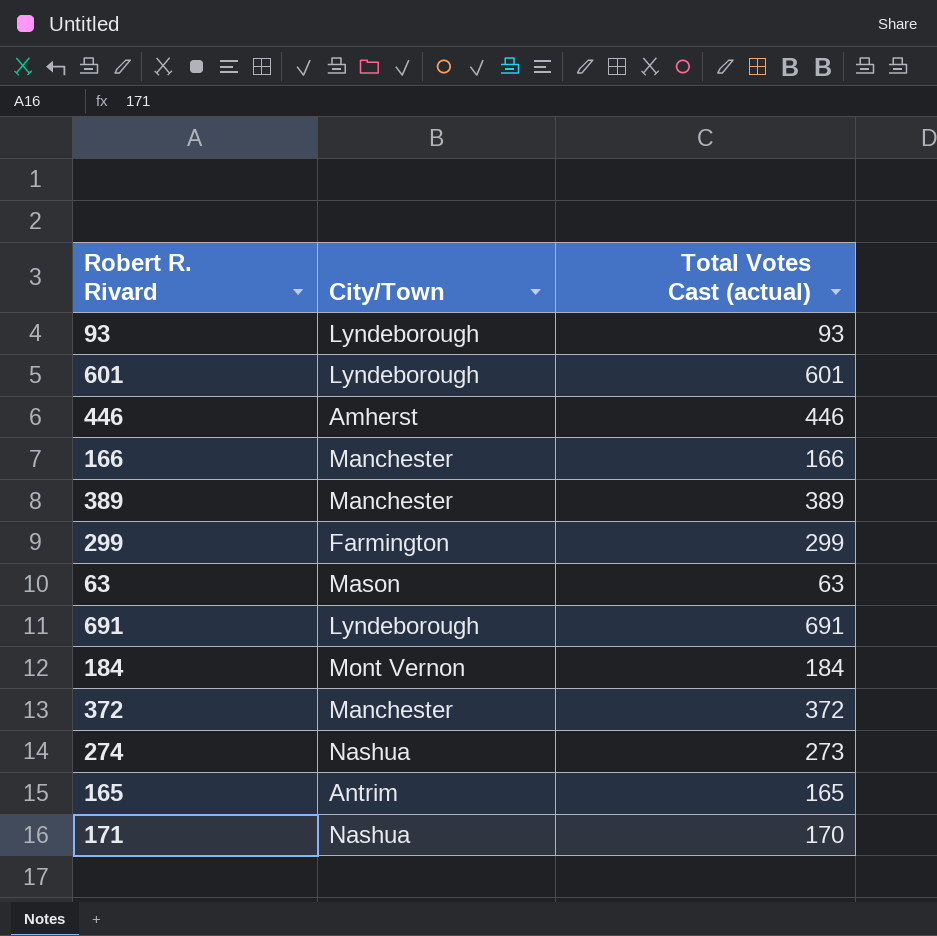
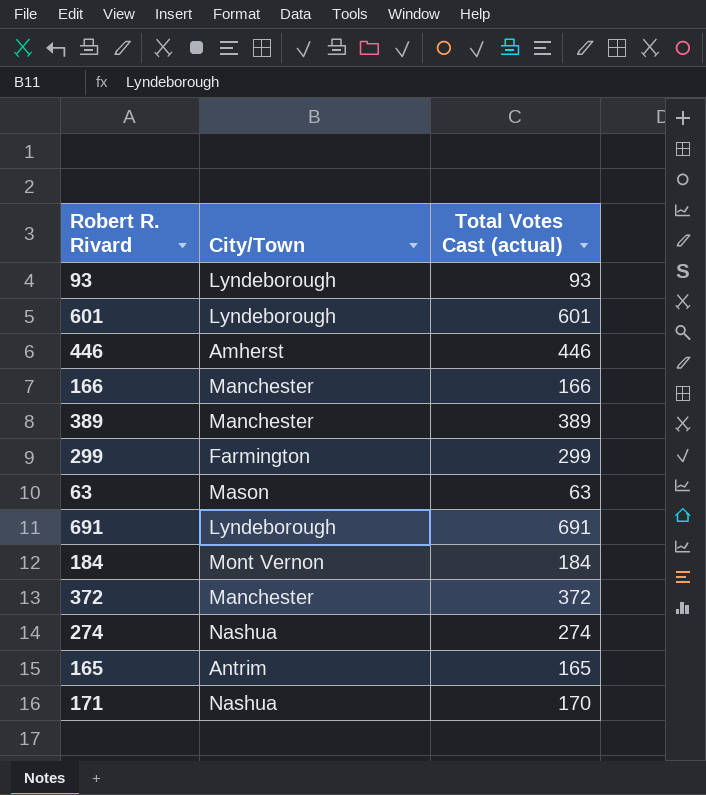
274 | Total Votes Cast (actual): 273 -> 274

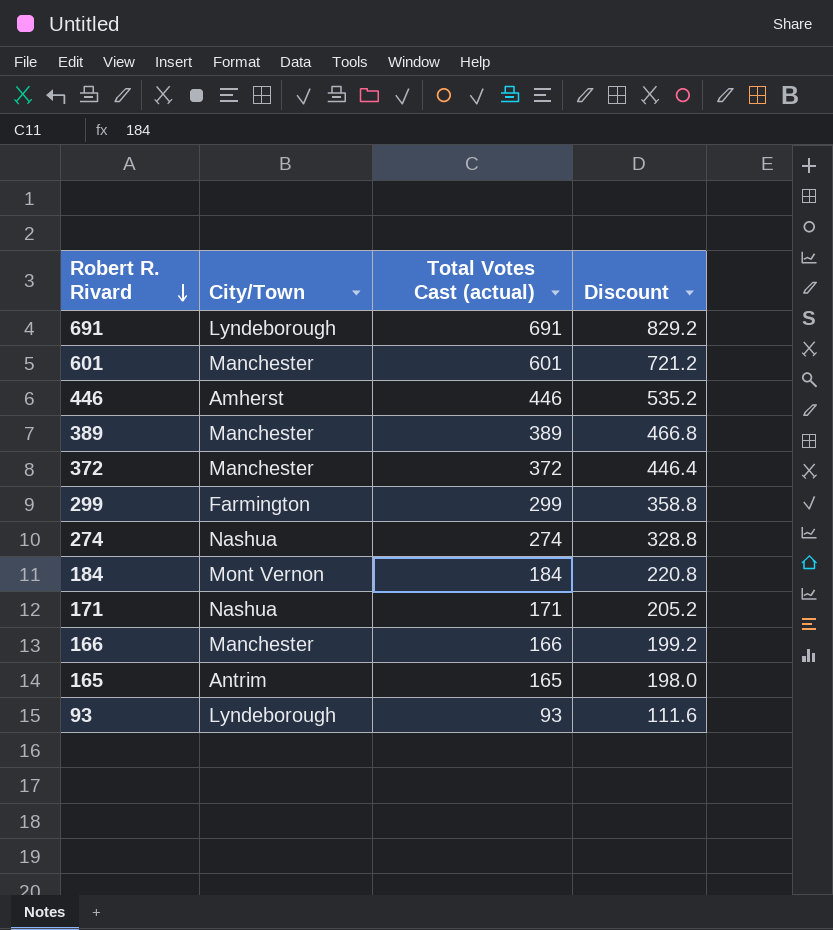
row order: none -> Robert R. Rivard descending
column Discount | formula: none -> [Total Votes Cast (actual)] * 1.2
row 63: Mason | 63 -> none
601 | City/Town: Lyndeborough -> Manchester
171 | Total Votes Cast (actual): 170 -> 171

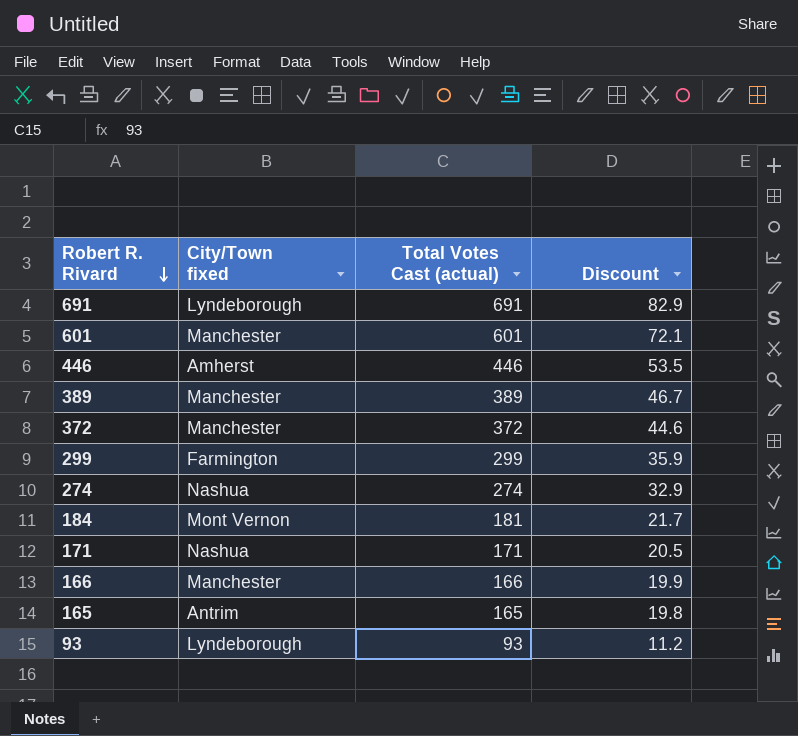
column name: City/Town -> City/Town fixed
column Discount | formula: [Total Votes Cast (actual)] * 1.2 -> [Total Votes Cast (actual)] * 0.12
184 | Total Votes Cast (actual): 184 -> 181

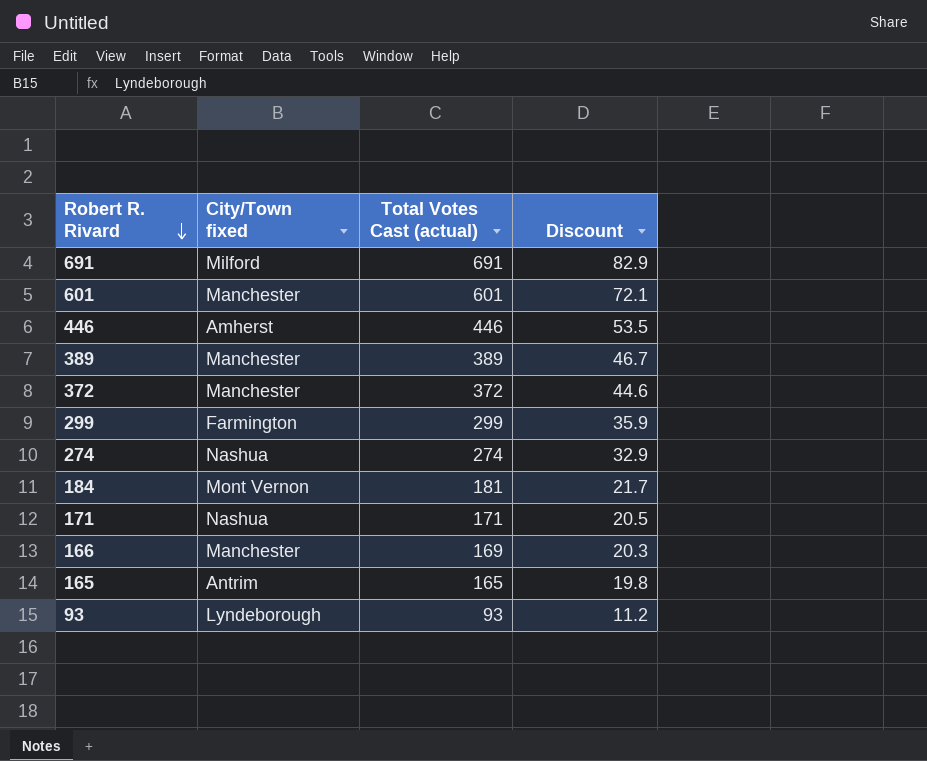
691 | City/Town fixed: Lyndeborough -> Milford
166 | Total Votes Cast (actual): 166 -> 169
166 | Discount: 19.9 -> 20.3

